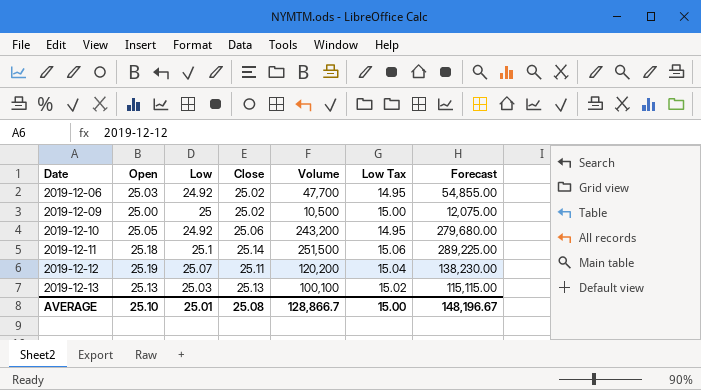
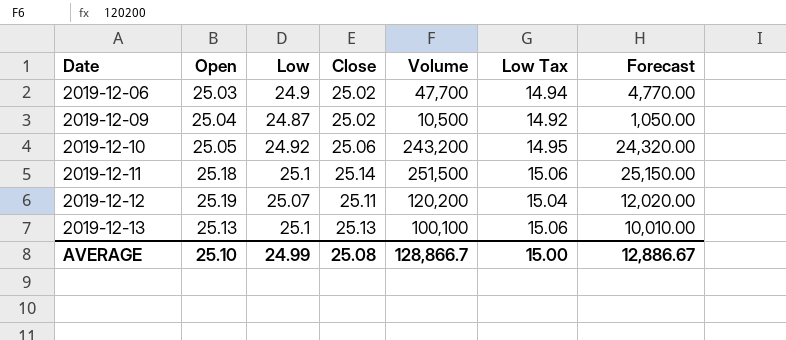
column Forecast | formula: [Volume] * 1.15 -> [Volume] * 0.1
2019-12-06 | Low: 24.92 -> 24.9
2019-12-06 | Low Tax: 14.95 -> 14.94
2019-12-09 | Open: 25.00 -> 25.04
2019-12-09 | Low: 25 -> 24.87
2019-12-09 | Low Tax: 15.00 -> 14.92
2019-12-13 | Low: 25.03 -> 25.1
2019-12-13 | Low Tax: 15.02 -> 15.06
AVERAGE | Low: 25.01 -> 24.99
AVERAGE | Forecast: 148,196.67 -> 12,886.67

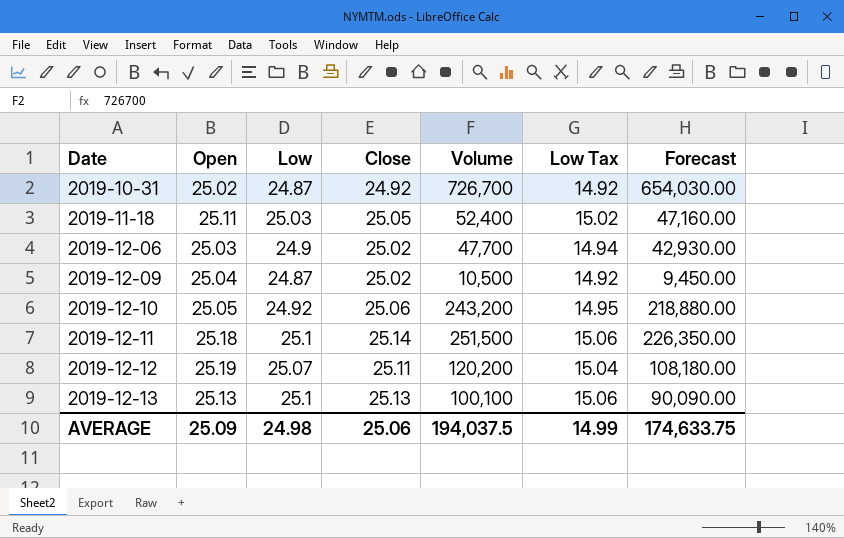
column Forecast | formula: [Volume] * 0.1 -> [Volume] * 0.9
row 2019-10-31: none -> 25.02 | 24.87 | 24.92 | 726,700 | 14.92 | 654,030.00
row 2019-11-18: none -> 25.11 | 25.03 | 25.05 | 52,400 | 15.02 | 47,160.00
AVERAGE | Open: 25.10 -> 25.09
AVERAGE | Low: 24.99 -> 24.98
AVERAGE | Close: 25.08 -> 25.06
AVERAGE | Volume: 128,866.7 -> 194,037.5
AVERAGE | Low Tax: 15.00 -> 14.99
AVERAGE | Forecast: 12,886.67 -> 174,633.75

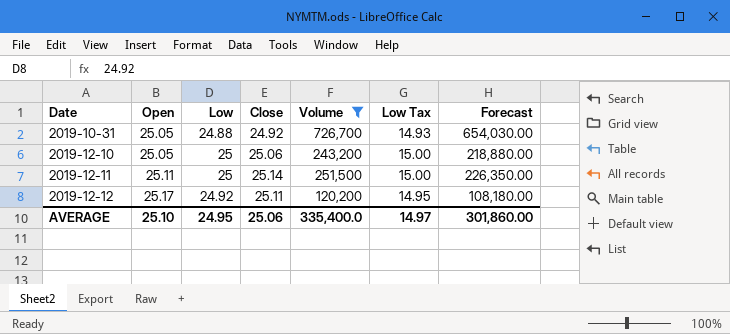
filter: none -> Volume >= 120,200
2019-10-31 | Open: 25.02 -> 25.05
2019-10-31 | Low: 24.87 -> 24.88
2019-10-31 | Low Tax: 14.92 -> 14.93
2019-12-10 | Low: 24.92 -> 25
2019-12-10 | Low Tax: 14.95 -> 15.00
2019-12-11 | Open: 25.18 -> 25.11
2019-12-11 | Low: 25.1 -> 25
2019-12-11 | Low Tax: 15.06 -> 15.00
2019-12-12 | Open: 25.19 -> 25.17
2019-12-12 | Low: 25.07 -> 24.92
2019-12-12 | Low Tax: 15.04 -> 14.95
AVERAGE | Open: 25.09 -> 25.10
AVERAGE | Low: 24.98 -> 24.95
AVERAGE | Volume: 194,037.5 -> 335,400.0
AVERAGE | Low Tax: 14.99 -> 14.97
AVERAGE | Forecast: 174,633.75 -> 301,860.00

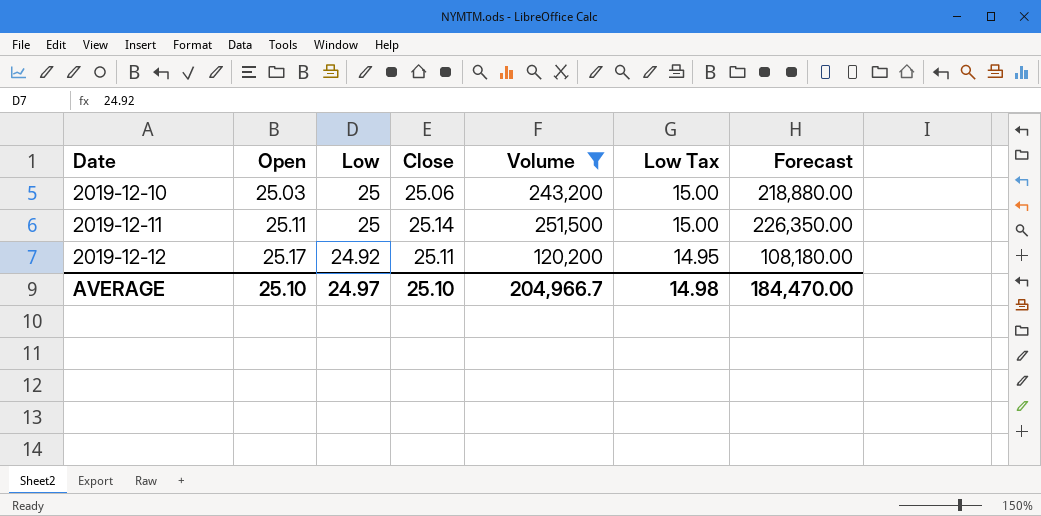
row 2019-10-31: 25.05 | 24.88 | 24.92 | 726,700 | 14.93 | 654,030.00 -> none
2019-12-10 | Open: 25.05 -> 25.03
AVERAGE | Low: 24.95 -> 24.97
AVERAGE | Close: 25.06 -> 25.10
AVERAGE | Volume: 335,400.0 -> 204,966.7
AVERAGE | Low Tax: 14.97 -> 14.98
AVERAGE | Forecast: 301,860.00 -> 184,470.00

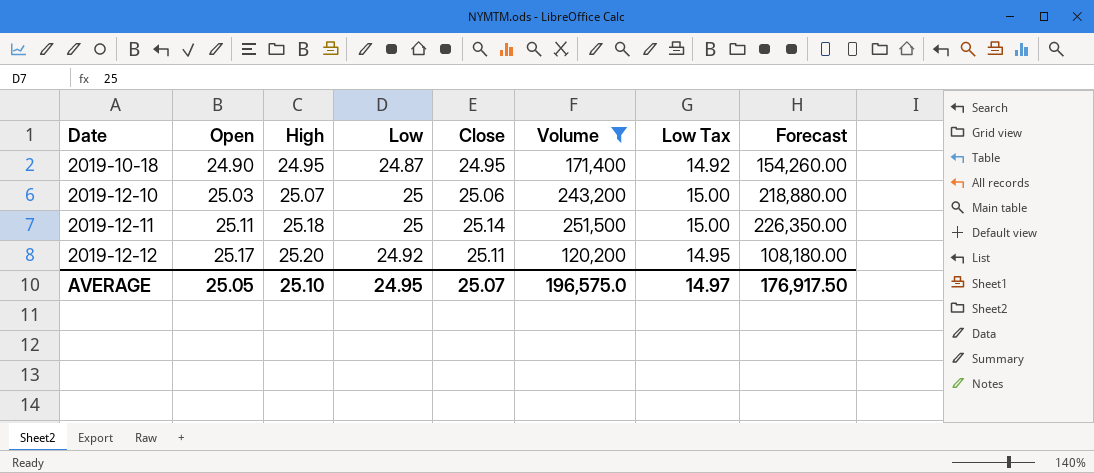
column High | position: none -> 3
row 2019-10-18: none -> 24.90 | 24.95 | 24.87 | 24.95 | 171,400 | 14.92 | 154,260.00
AVERAGE | Open: 25.10 -> 25.05
AVERAGE | Low: 24.97 -> 24.95
AVERAGE | Close: 25.10 -> 25.07
AVERAGE | Volume: 204,966.7 -> 196,575.0
AVERAGE | Low Tax: 14.98 -> 14.97
AVERAGE | Forecast: 184,470.00 -> 176,917.50

